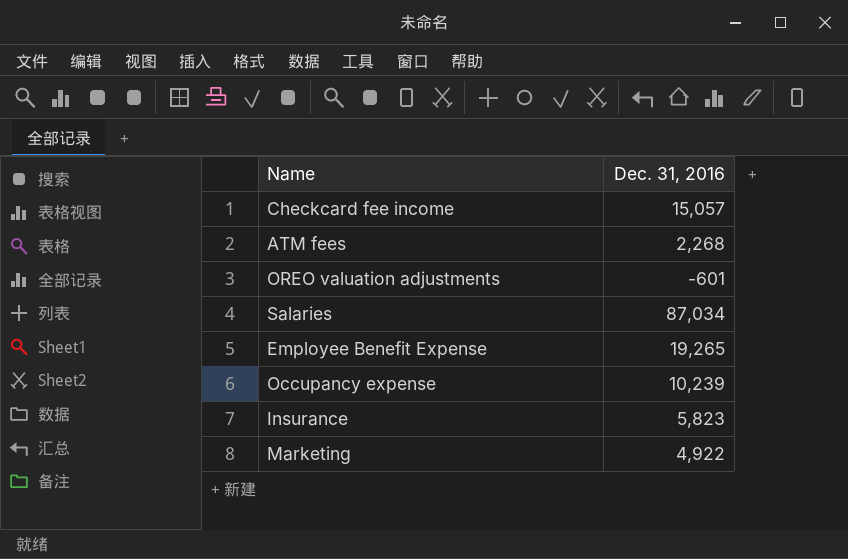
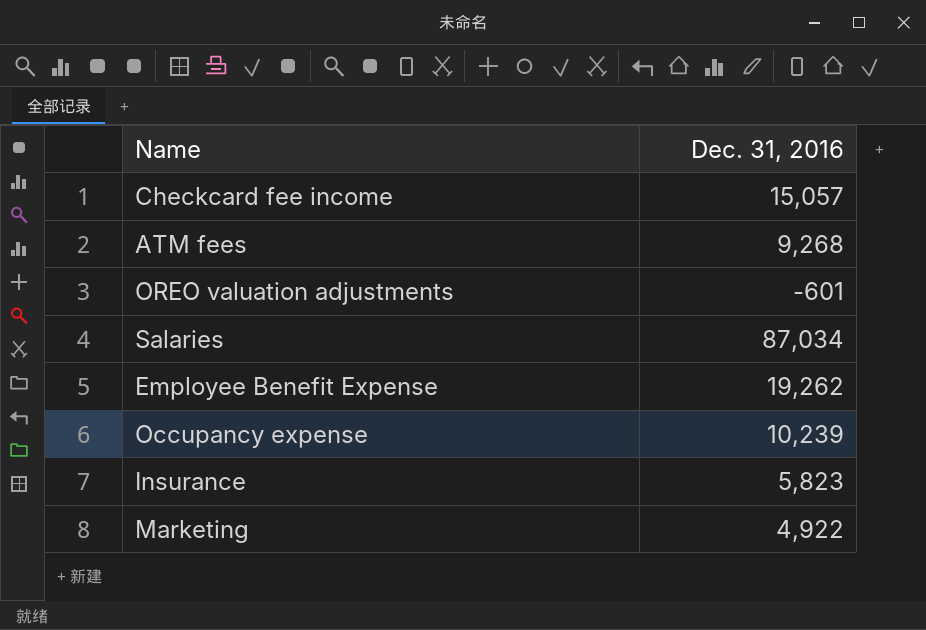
ATM fees | Dec. 31, 2016: 2,268 -> 9,268
Employee Benefit Expense | Dec. 31, 2016: 19,265 -> 19,262

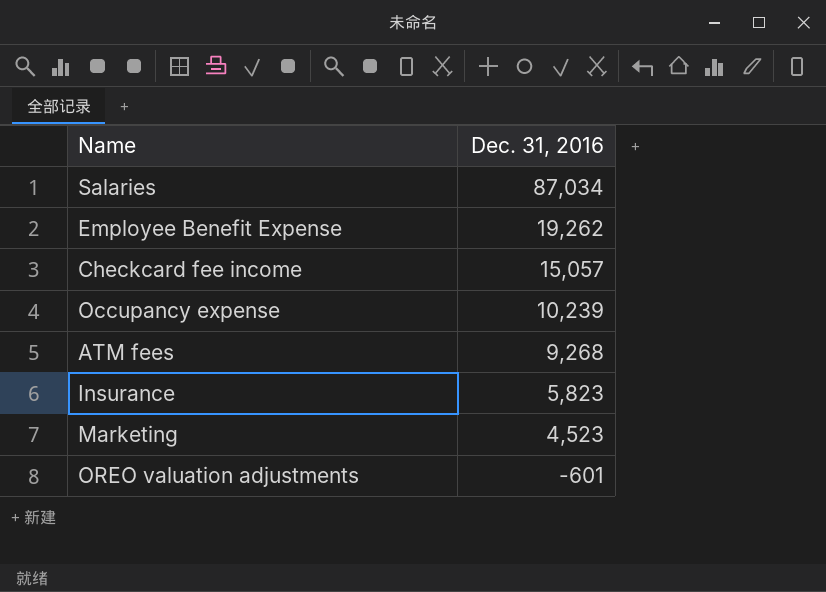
row order: none -> Dec. 31, 2016 descending
Marketing | Dec. 31, 2016: 4,922 -> 4,523

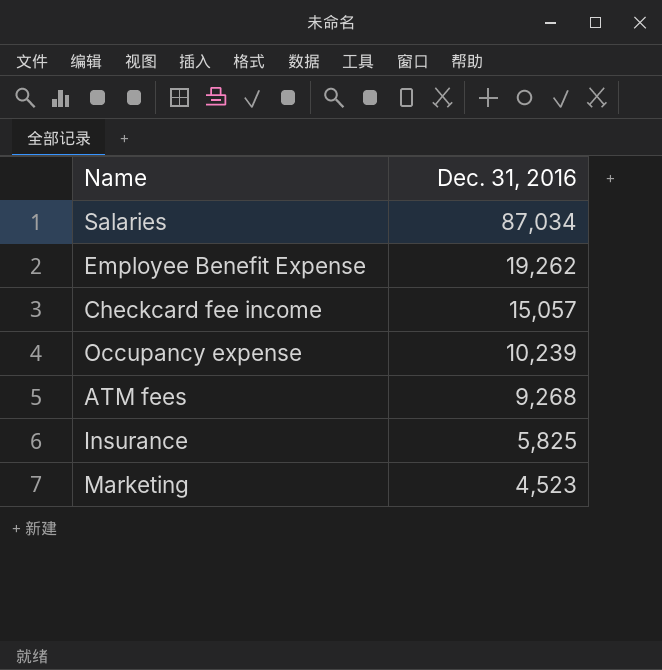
row OREO valuation adjustments: -601 -> none
Insurance | Dec. 31, 2016: 5,823 -> 5,825

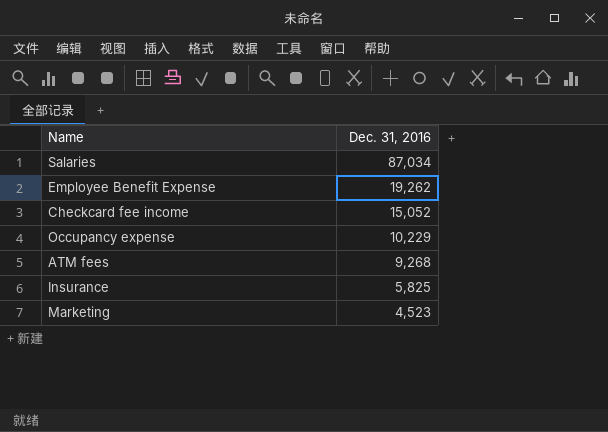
Checkcard fee income | Dec. 31, 2016: 15,057 -> 15,052
Occupancy expense | Dec. 31, 2016: 10,239 -> 10,229

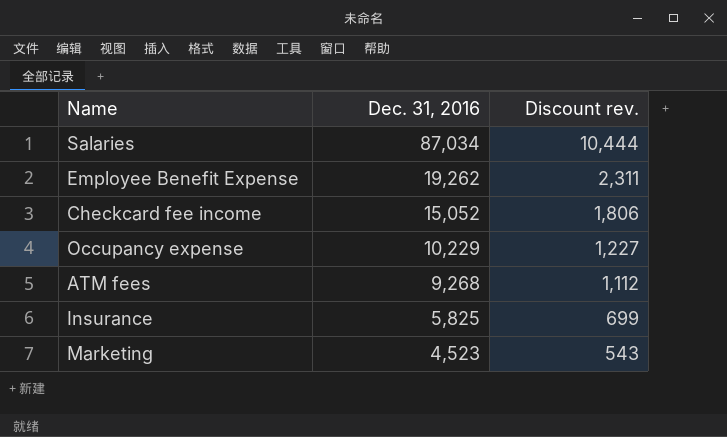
column Discount rev. | formula: none -> [Dec. 31, 2016] * 0.12

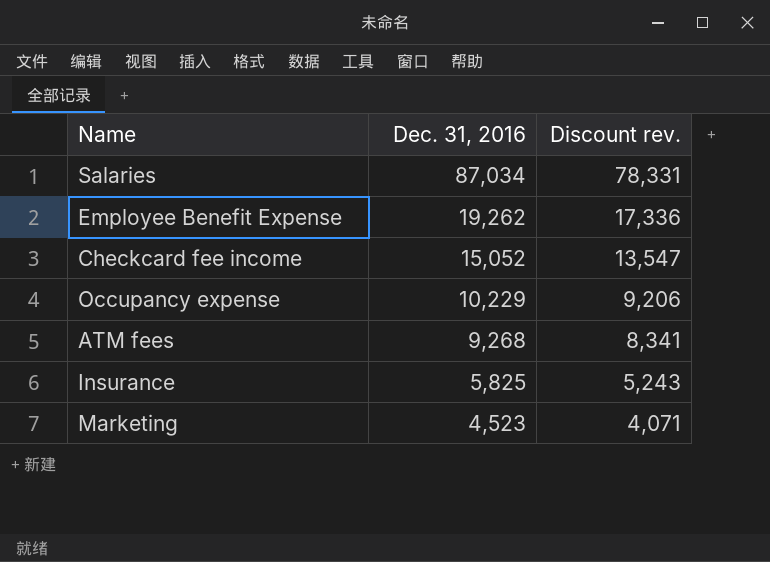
column Discount rev. | formula: [Dec. 31, 2016] * 0.12 -> [Dec. 31, 2016] * 0.9

